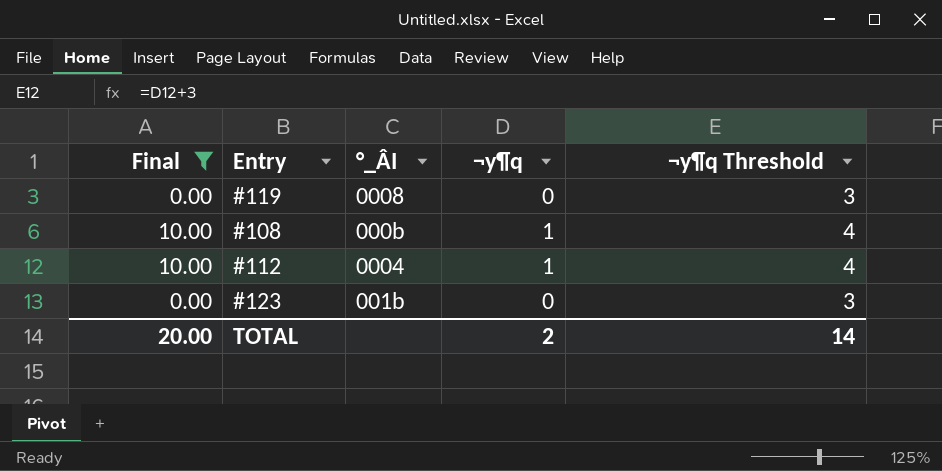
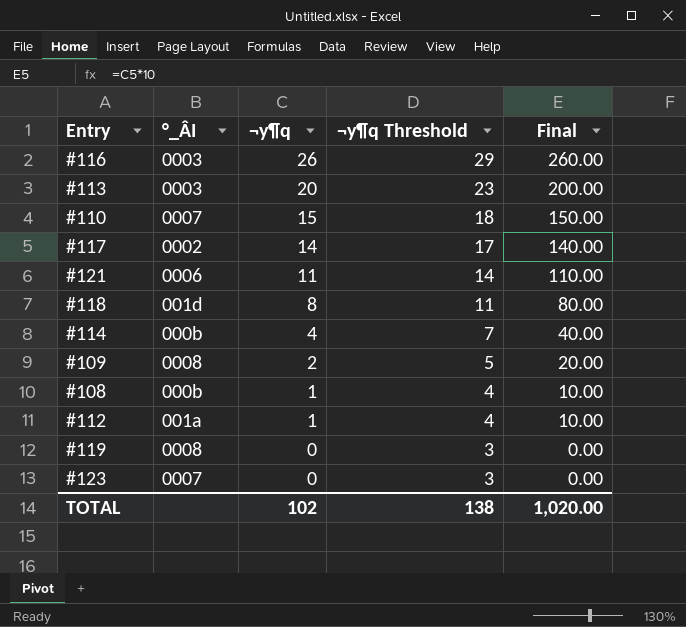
filter: Final <= 10.00 -> none
row order: none -> ¬y¶q descending
column Final | position: 1 -> 5
#112 | °_ÂI: 0004 -> 001a
#123 | °_ÂI: 001b -> 0007
TOTAL | ¬y¶q: 2 -> 102
TOTAL | ¬y¶q Threshold: 14 -> 138
TOTAL | Final: 20.00 -> 1,020.00

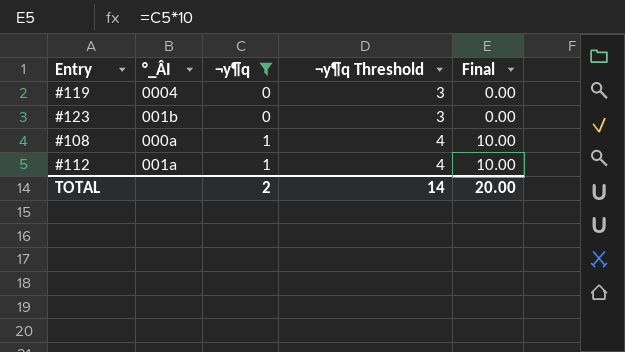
filter: none -> ¬y¶q <= 1
row order: ¬y¶q descending -> ¬y¶q ascending
#119 | °_ÂI: 0008 -> 0004
#123 | °_ÂI: 0007 -> 001b
#108 | °_ÂI: 000b -> 000a
TOTAL | ¬y¶q: 102 -> 2
TOTAL | ¬y¶q Threshold: 138 -> 14
TOTAL | Final: 1,020.00 -> 20.00

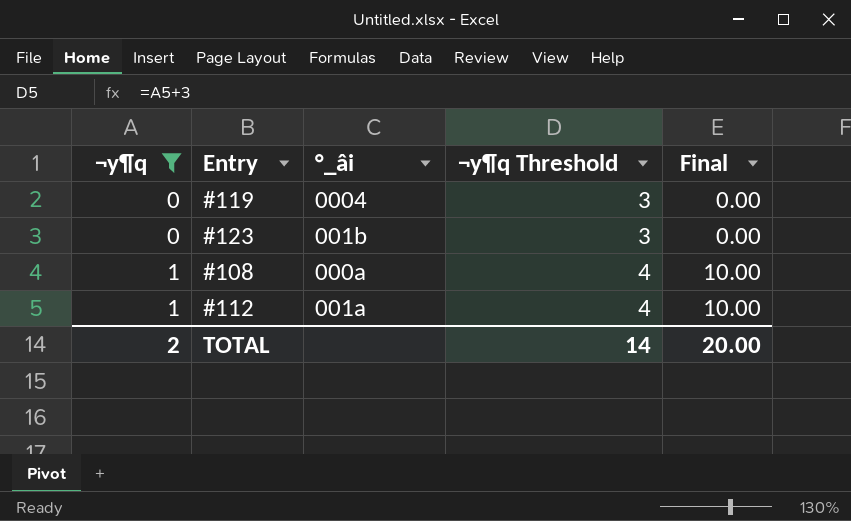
column ¬y¶q | position: 3 -> 1
column name: °_ÂI -> °_âi

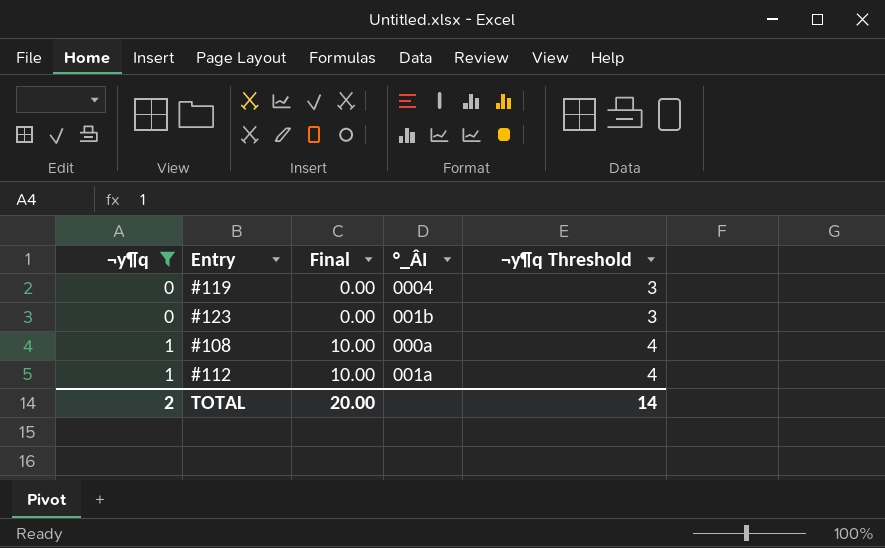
column Final | position: 5 -> 3
column name: °_âi -> °_ÂI

